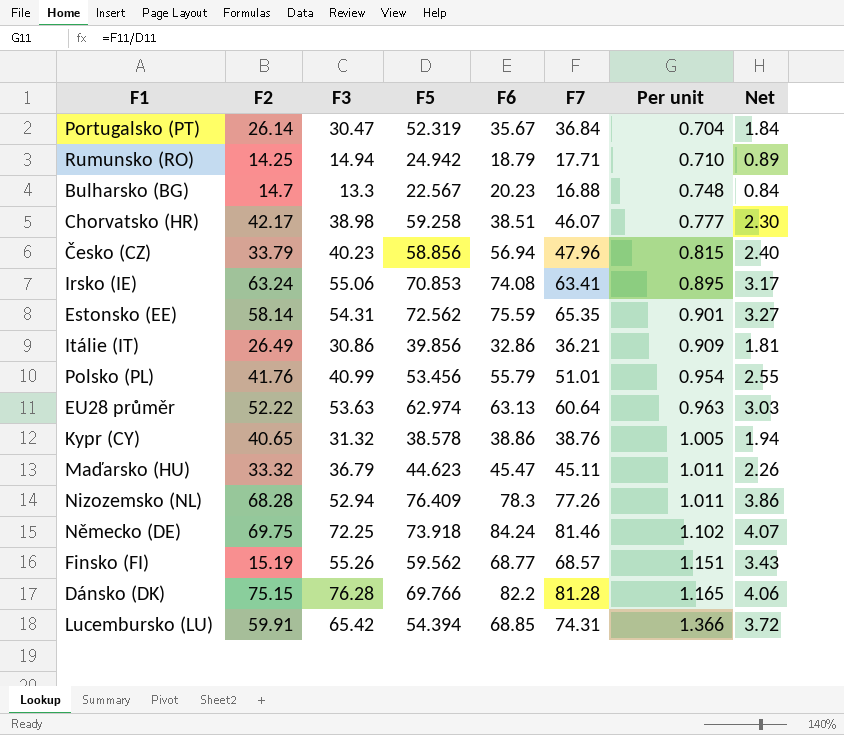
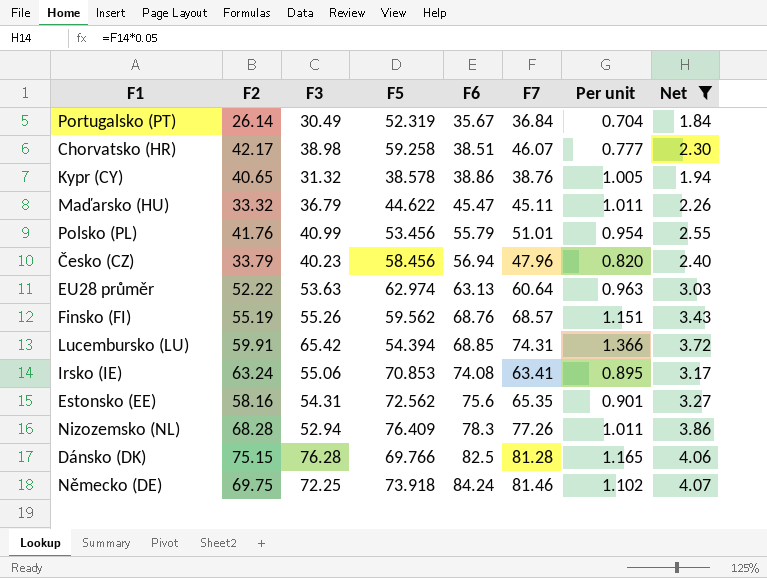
filter: none -> Net >= 1.84
row order: Per unit ascending -> F6 ascending
Portugalsko (PT) | F3: 30.47 -> 30.49
Maďarsko (HU) | F5: 44.623 -> 44.622
Česko (CZ) | F5: 58.856 -> 58.456
Česko (CZ) | Per unit: 0.815 -> 0.820
Finsko (FI) | F2: 15.19 -> 55.19
Finsko (FI) | F6: 68.77 -> 68.76
Estonsko (EE) | F2: 58.14 -> 58.16
Estonsko (EE) | F6: 75.59 -> 75.6
Dánsko (DK) | F6: 82.2 -> 82.5

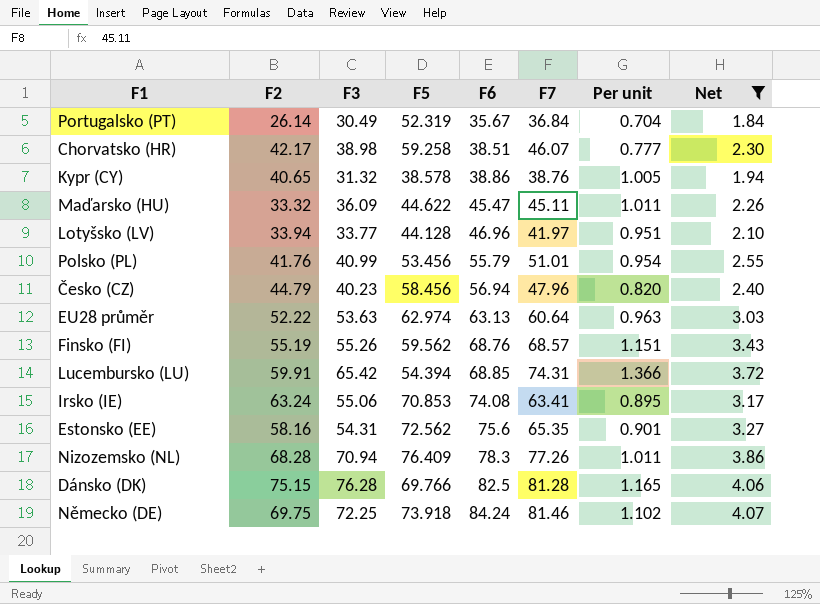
Maďarsko (HU) | F3: 36.79 -> 36.09
row Lotyšsko (LV): none -> 33.94 | 33.77 | 44.128 | 46.96 | 41.97 | 0.951 | 2.10
Česko (CZ) | F2: 33.79 -> 44.79
Nizozemsko (NL) | F3: 52.94 -> 70.94

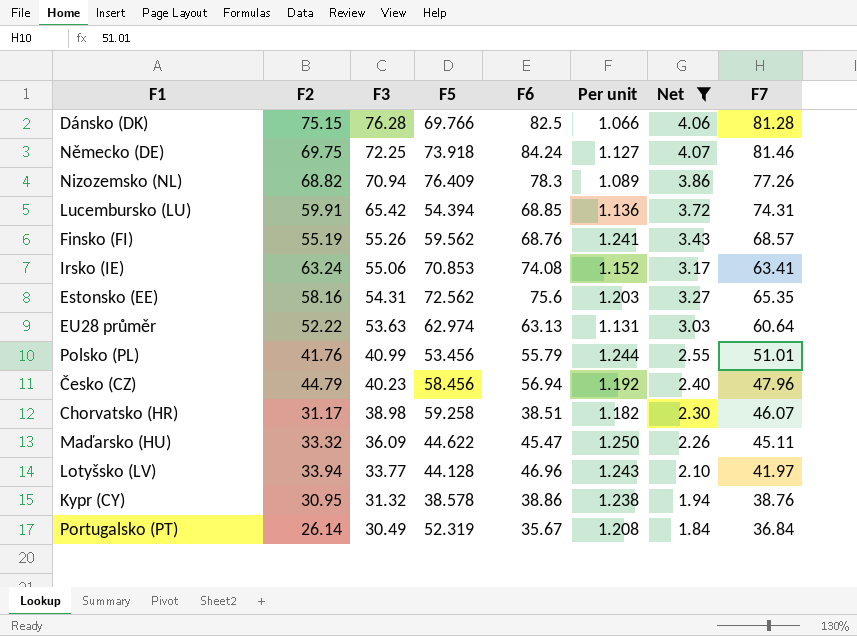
row order: F6 ascending -> F3 descending
column Per unit | formula: [F7] / [F5] -> [F7] / [F3]
column F7 | position: 6 -> 8
Nizozemsko (NL) | F2: 68.28 -> 68.82
Chorvatsko (HR) | F2: 42.17 -> 31.17
Kypr (CY) | F2: 40.65 -> 30.95

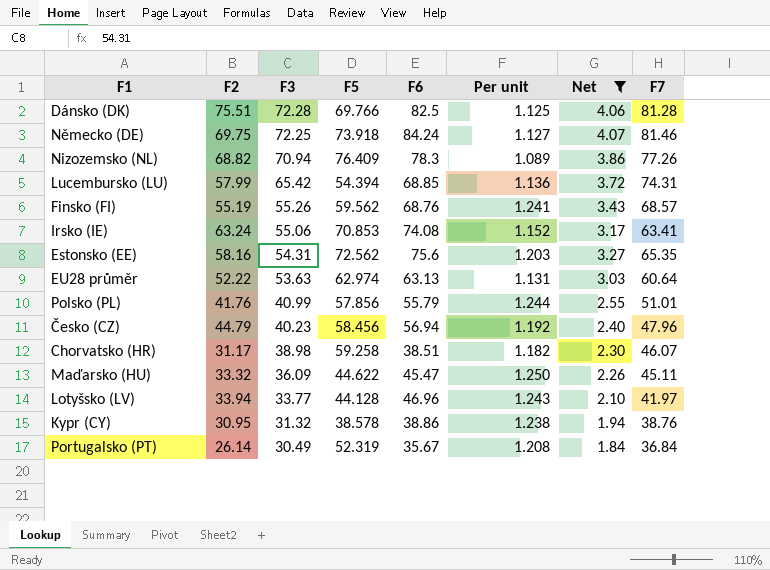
Dánsko (DK) | F2: 75.15 -> 75.51
Dánsko (DK) | F3: 76.28 -> 72.28
Dánsko (DK) | Per unit: 1.066 -> 1.125
Lucembursko (LU) | F2: 59.91 -> 57.99
Polsko (PL) | F5: 53.456 -> 57.856

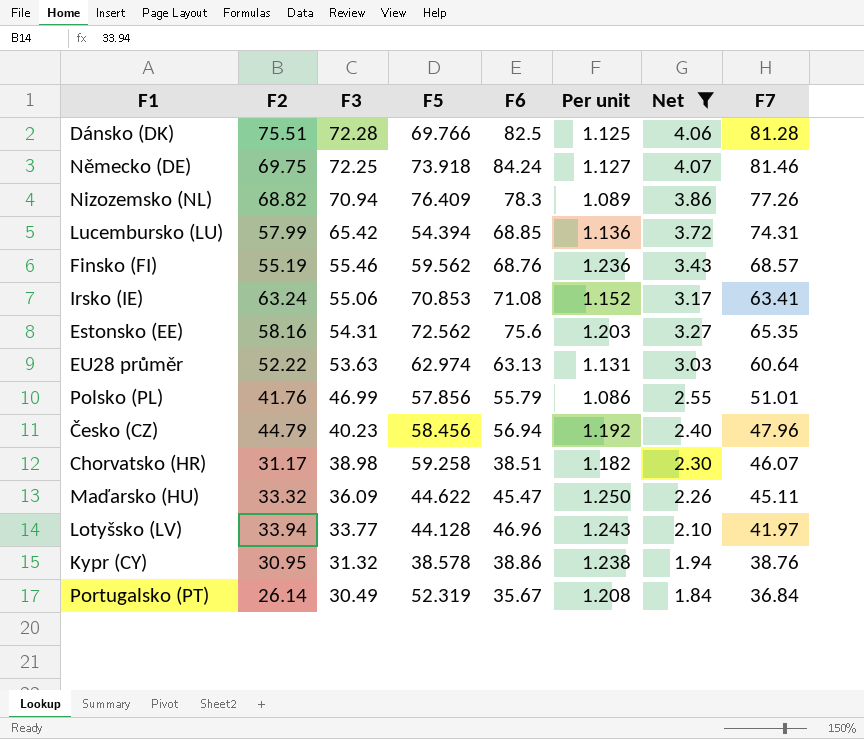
Finsko (FI) | F3: 55.26 -> 55.46
Finsko (FI) | Per unit: 1.241 -> 1.236
Irsko (IE) | F6: 74.08 -> 71.08
Polsko (PL) | F3: 40.99 -> 46.99
Polsko (PL) | Per unit: 1.244 -> 1.086

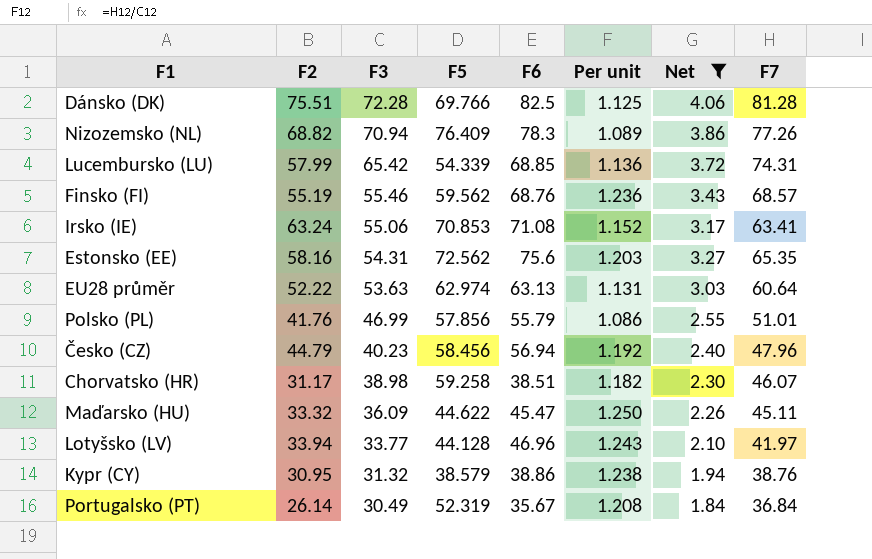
row Německo (DE): 69.75 | 72.25 | 73.918 | 84.24 | 1.127 | 4.07 | 81.46 -> none
Lucembursko (LU) | F5: 54.394 -> 54.339
Kypr (CY) | F5: 38.578 -> 38.579

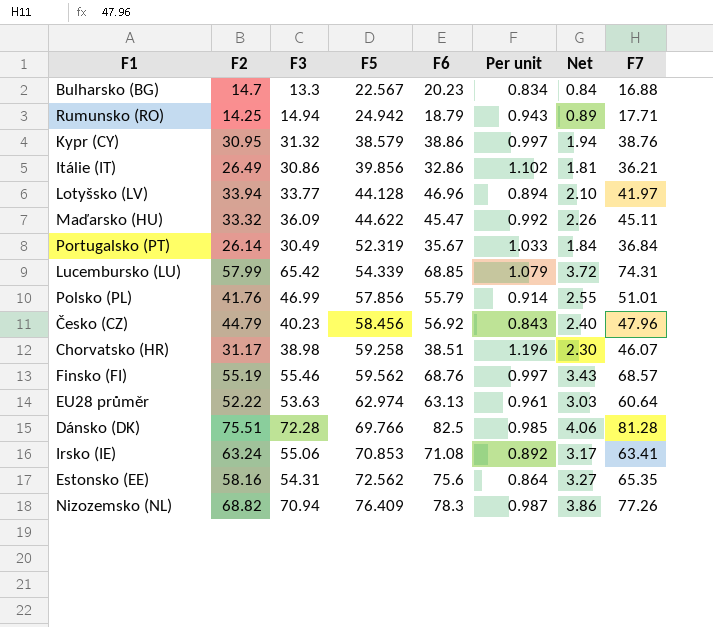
filter: Net >= 1.84 -> none
row order: F3 descending -> F5 ascending
column Per unit | formula: [F7] / [F3] -> [F7] / [F6]
Česko (CZ) | F6: 56.94 -> 56.92

